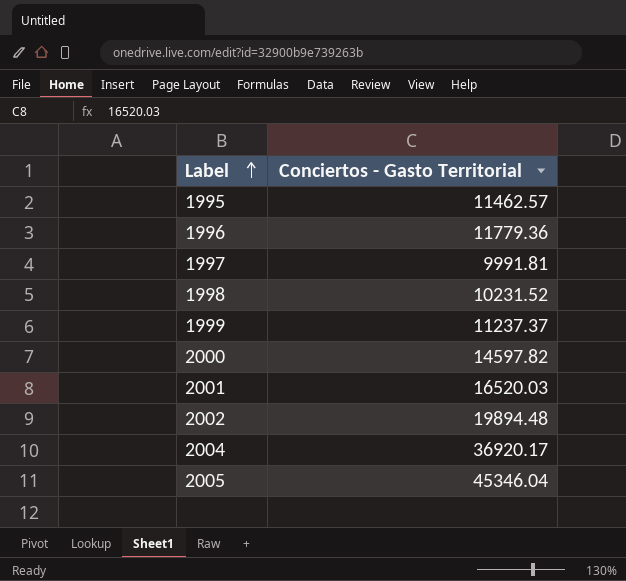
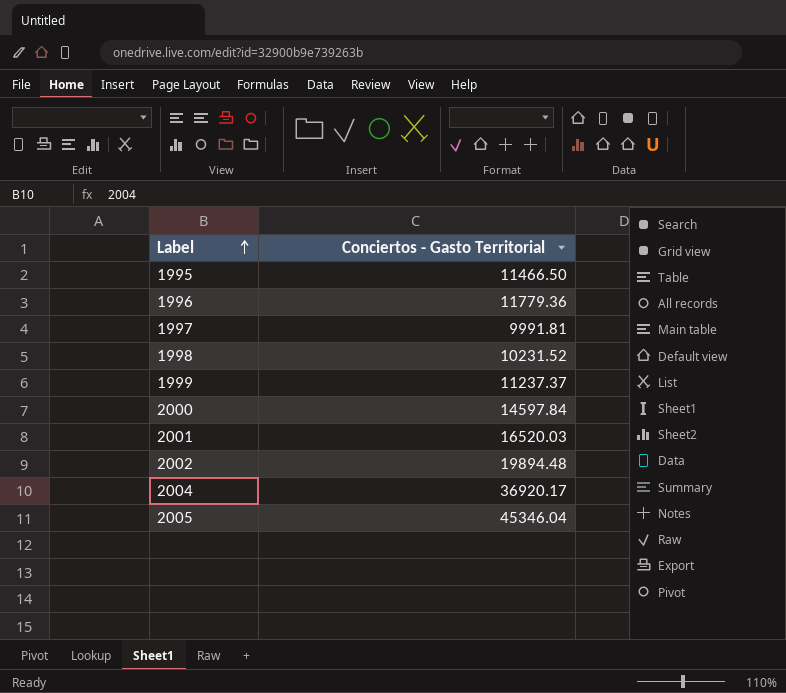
1995 | Conciertos - Gasto Territorial: 11462.57 -> 11466.50
2000 | Conciertos - Gasto Territorial: 14597.82 -> 14597.84

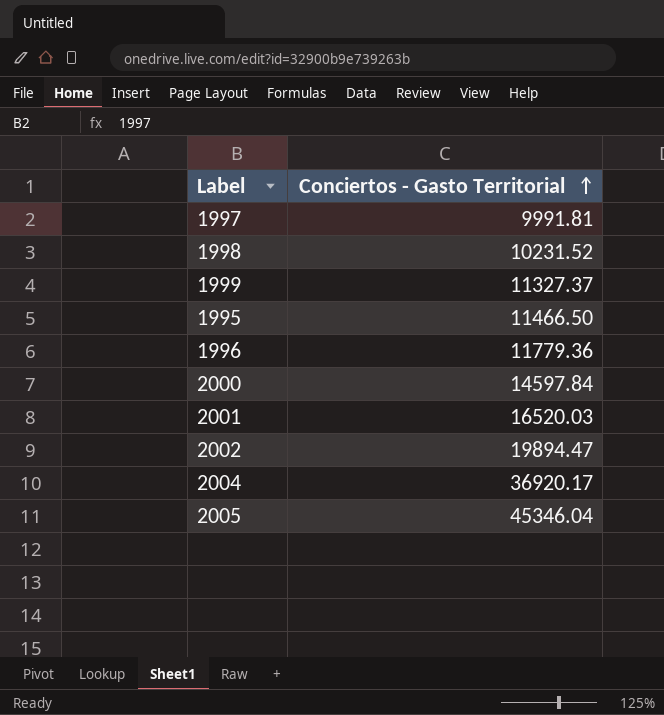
row order: Label ascending -> Conciertos - Gasto Territorial ascending
1999 | Conciertos - Gasto Territorial: 11237.37 -> 11327.37
2002 | Conciertos - Gasto Territorial: 19894.48 -> 19894.47

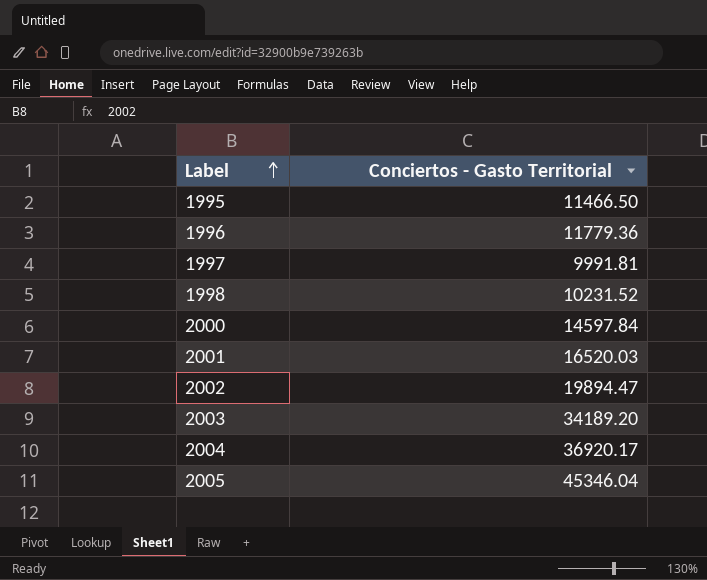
row order: Conciertos - Gasto Territorial ascending -> Label ascending
row 1999: 11327.37 -> none
row 2003: none -> 34189.20

